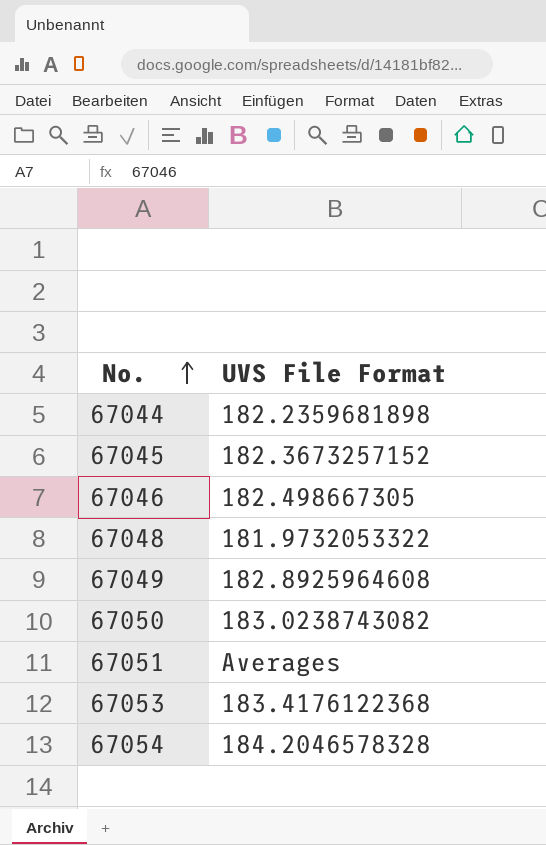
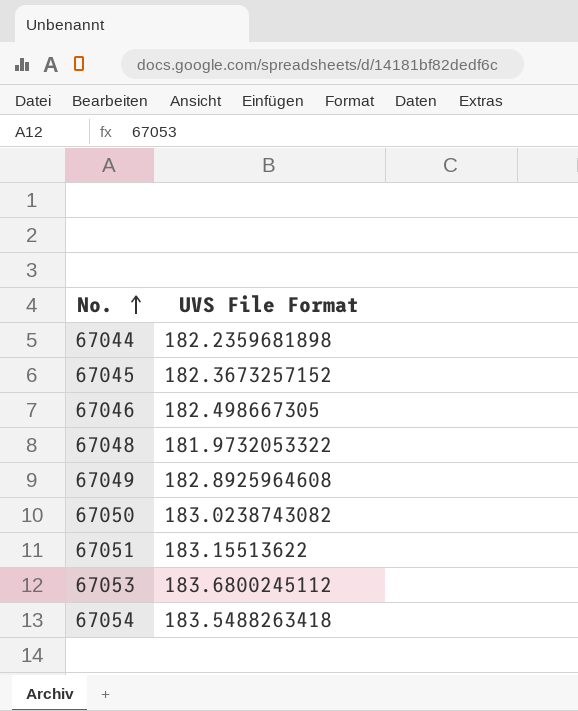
67051 | UVS File Format: Averages -> 183.15513622
67053 | UVS File Format: 183.4176122368 -> 183.6800245112
67054 | UVS File Format: 184.2046578328 -> 183.5488263418

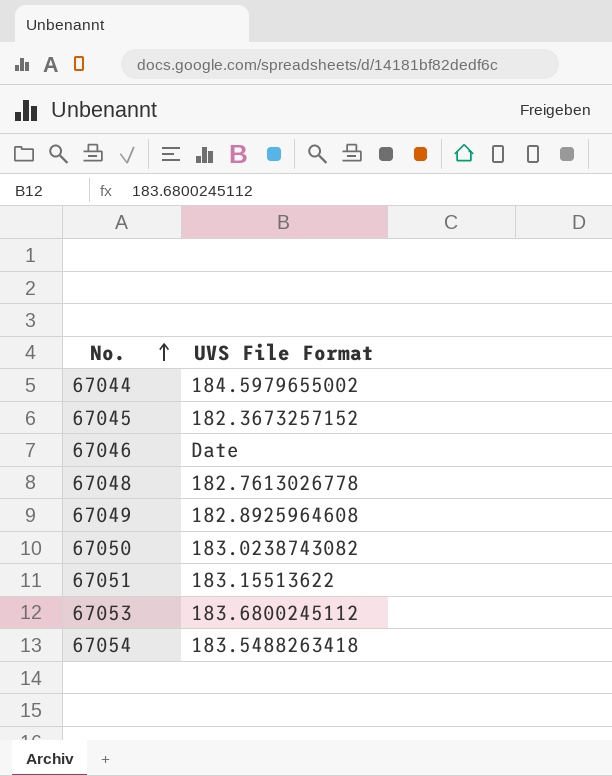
67044 | UVS File Format: 182.2359681898 -> 184.5979655002
67046 | UVS File Format: 182.498667305 -> Date
67048 | UVS File Format: 181.9732053322 -> 182.7613026778

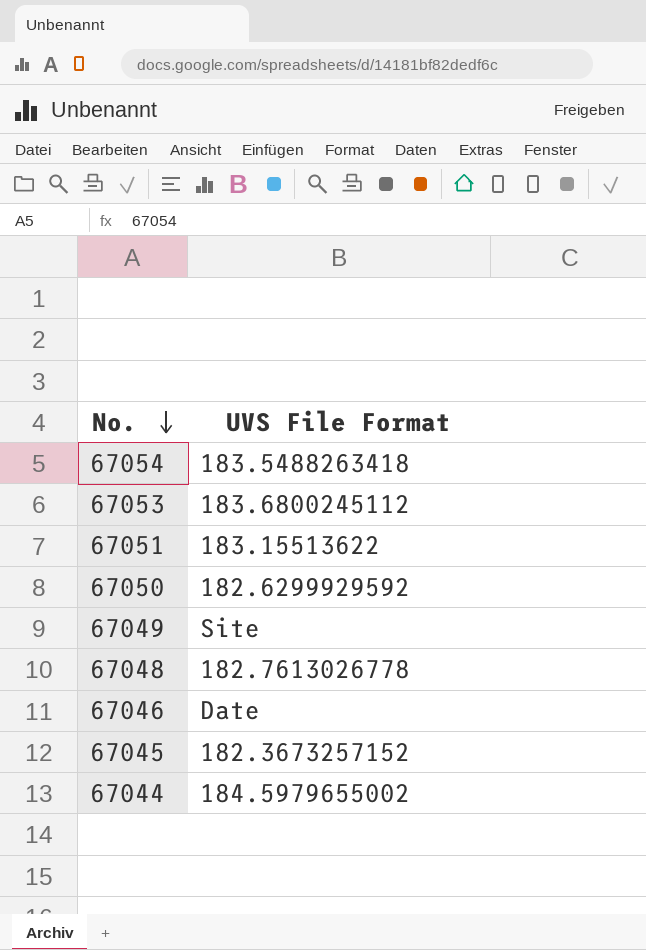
row order: No. ascending -> No. descending
67050 | UVS File Format: 183.0238743082 -> 182.6299929592
67049 | UVS File Format: 182.8925964608 -> Site

